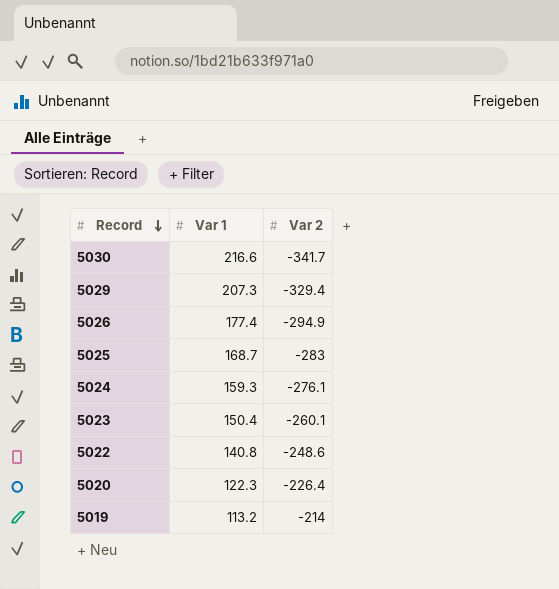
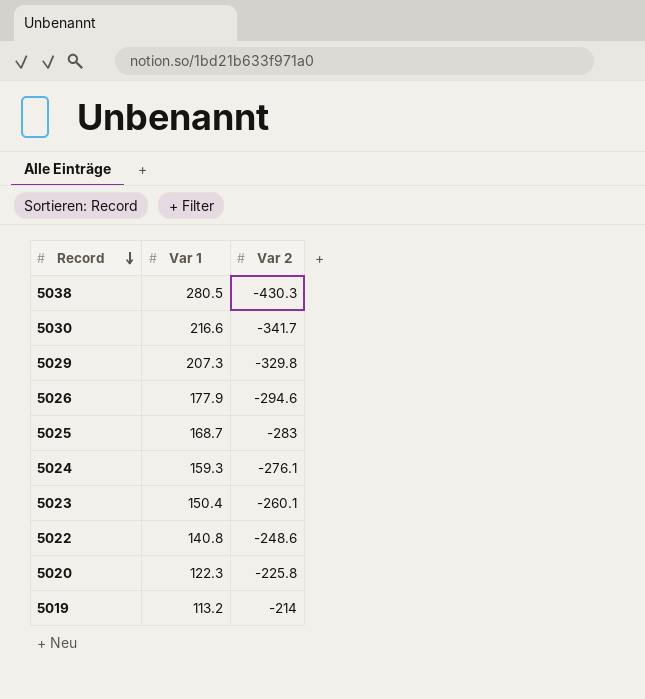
row 5038: none -> 280.5 | -430.3
5029 | Var 2: -329.4 -> -329.8
5026 | Var 1: 177.4 -> 177.9
5026 | Var 2: -294.9 -> -294.6
5020 | Var 2: -226.4 -> -225.8

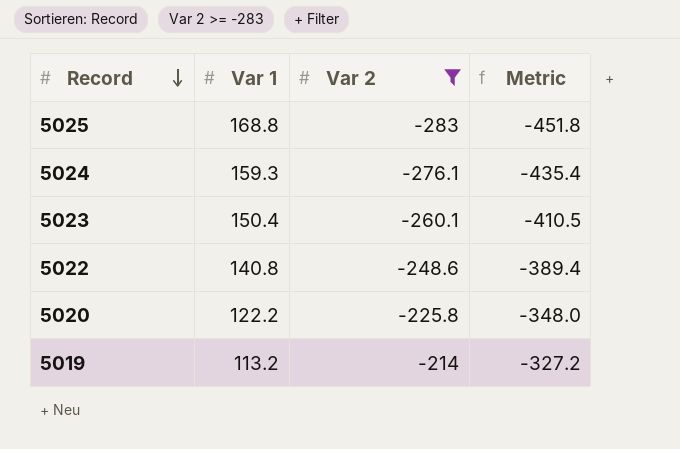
filter: none -> Var 2 >= -283
column Metric | formula: none -> [Var 2] - [Var 1]
5025 | Var 1: 168.7 -> 168.8
5020 | Var 1: 122.3 -> 122.2

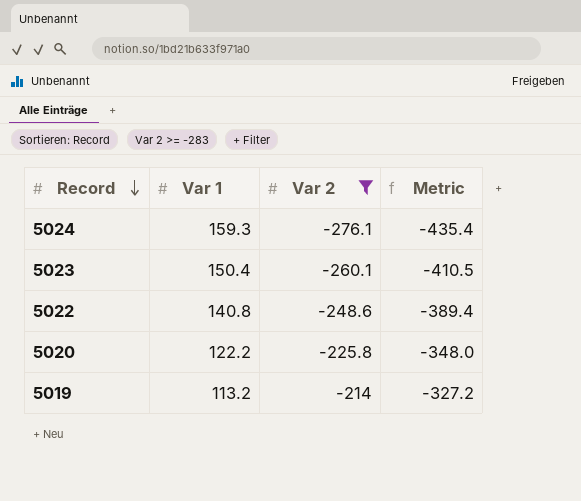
row 5025: 168.8 | -283 | -451.8 -> none

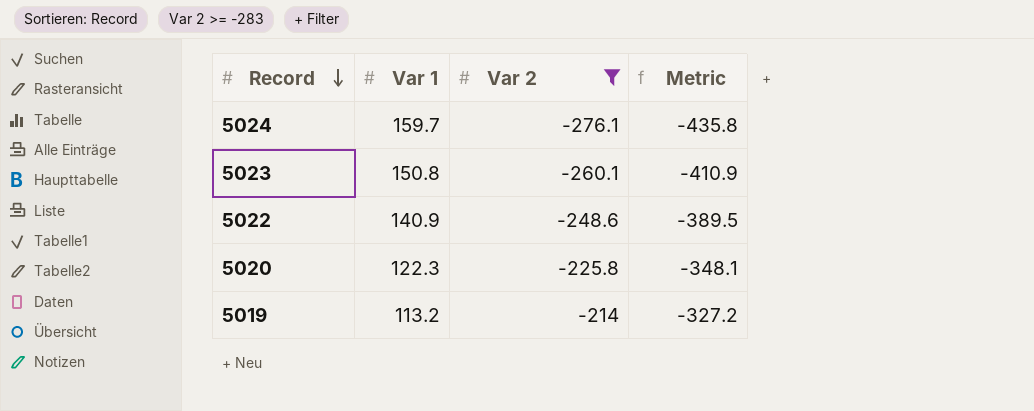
5024 | Var 1: 159.3 -> 159.7
5024 | Metric: -435.4 -> -435.8
5023 | Var 1: 150.4 -> 150.8
5023 | Metric: -410.5 -> -410.9
5022 | Var 1: 140.8 -> 140.9
5022 | Metric: -389.4 -> -389.5
5020 | Var 1: 122.2 -> 122.3
5020 | Metric: -348.0 -> -348.1

